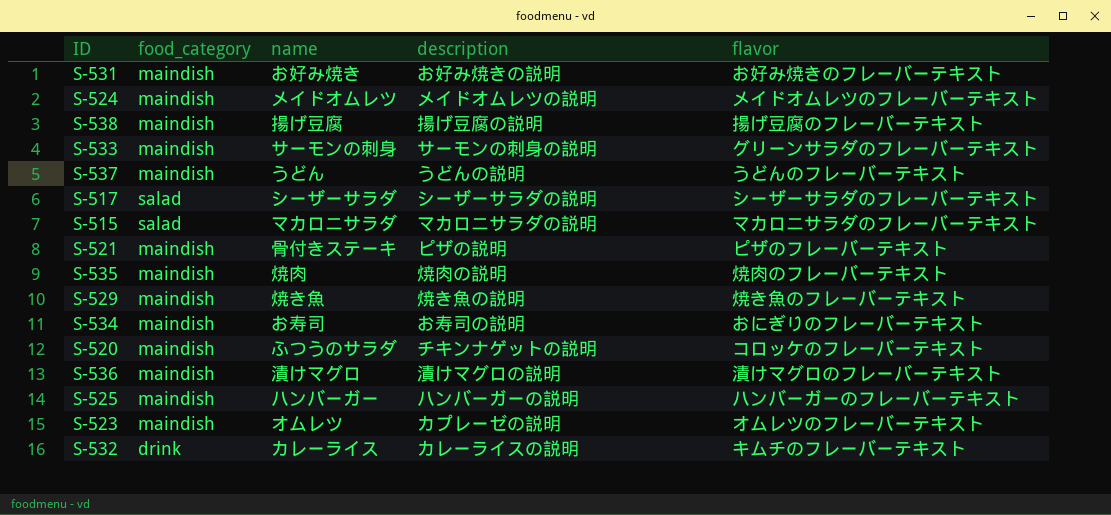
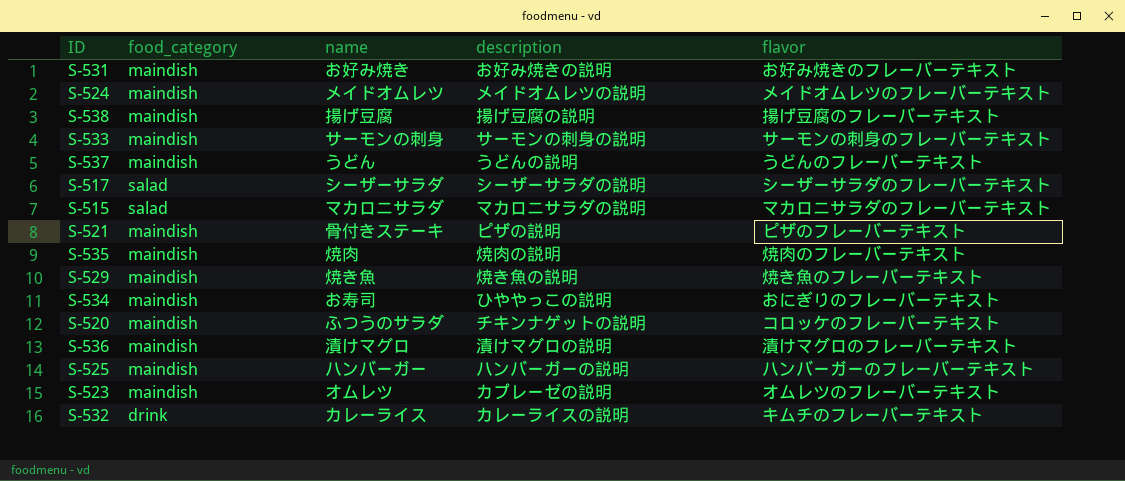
S-533 | flavor: グリーンサラダのフレーバーテキスト -> サーモンの刺身のフレーバーテキスト
S-534 | description: お寿司の説明 -> ひややっこの説明

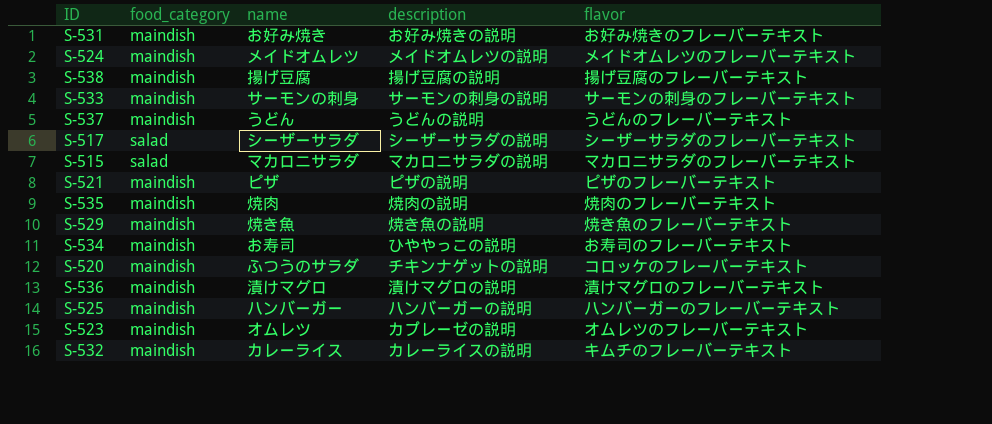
S-521 | name: 骨付きステーキ -> ピザ
S-534 | flavor: おにぎりのフレーバーテキスト -> お寿司のフレーバーテキスト
S-532 | food_category: drink -> maindish

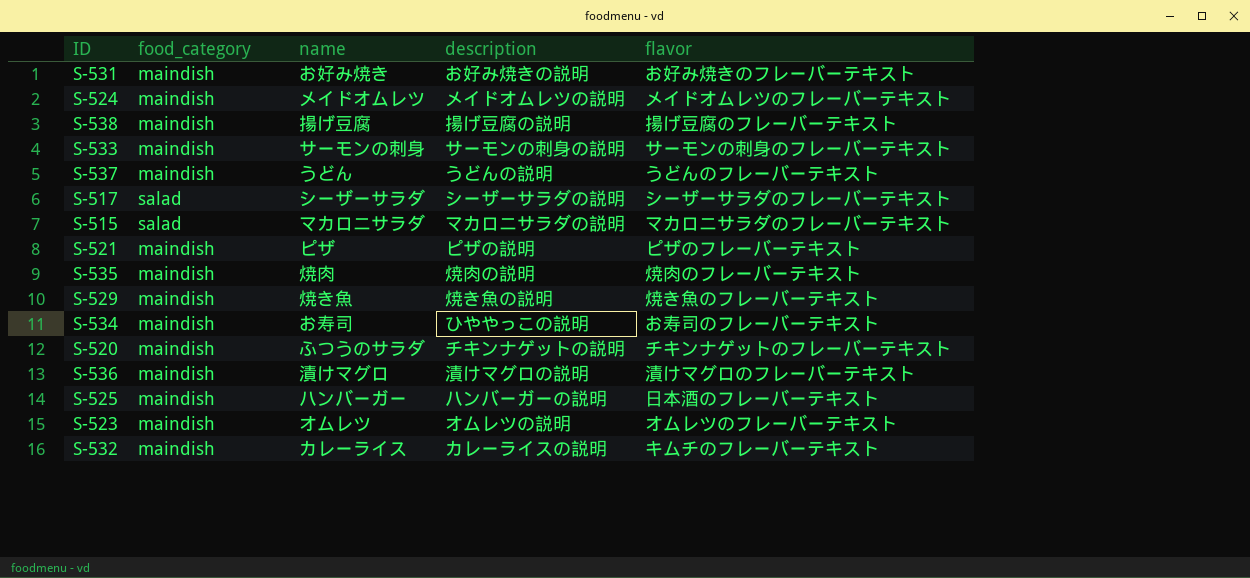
S-520 | flavor: コロッケのフレーバーテキスト -> チキンナゲットのフレーバーテキスト
S-525 | flavor: ハンバーガーのフレーバーテキスト -> 日本酒のフレーバーテキスト
S-523 | description: カプレーゼの説明 -> オムレツの説明

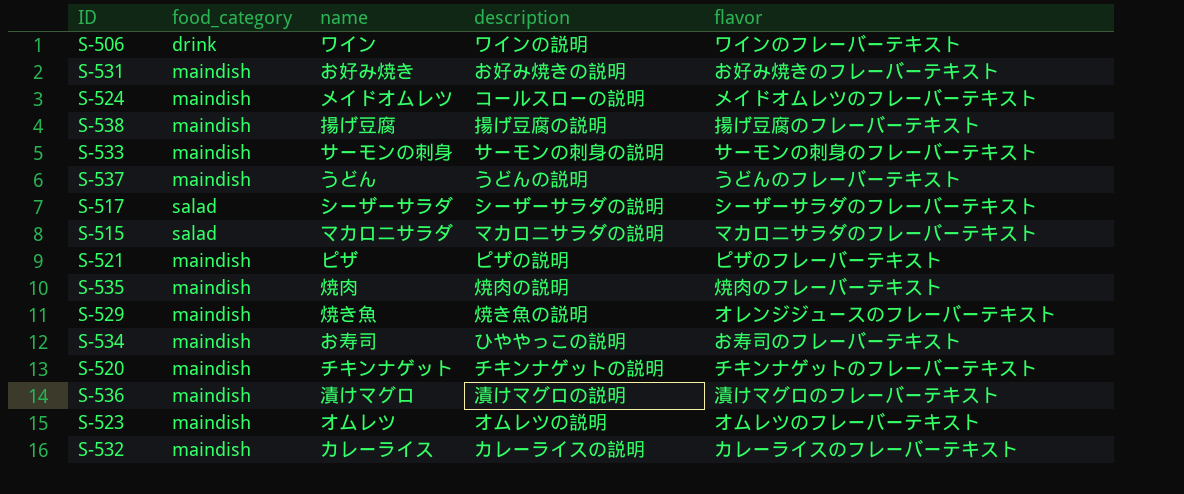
row S-525: maindish | ハンバーガー | ハンバーガーの説明 | 日本酒のフレーバーテキスト -> none
row S-506: none -> drink | ワイン | ワインの説明 | ワインのフレーバーテキスト
S-524 | description: メイドオムレツの説明 -> コールスローの説明
S-529 | flavor: 焼き魚のフレーバーテキスト -> オレンジジュースのフレーバーテキスト
S-520 | name: ふつうのサラダ -> チキンナゲット
S-532 | flavor: キムチのフレーバーテキスト -> カレーライスのフレーバーテキスト

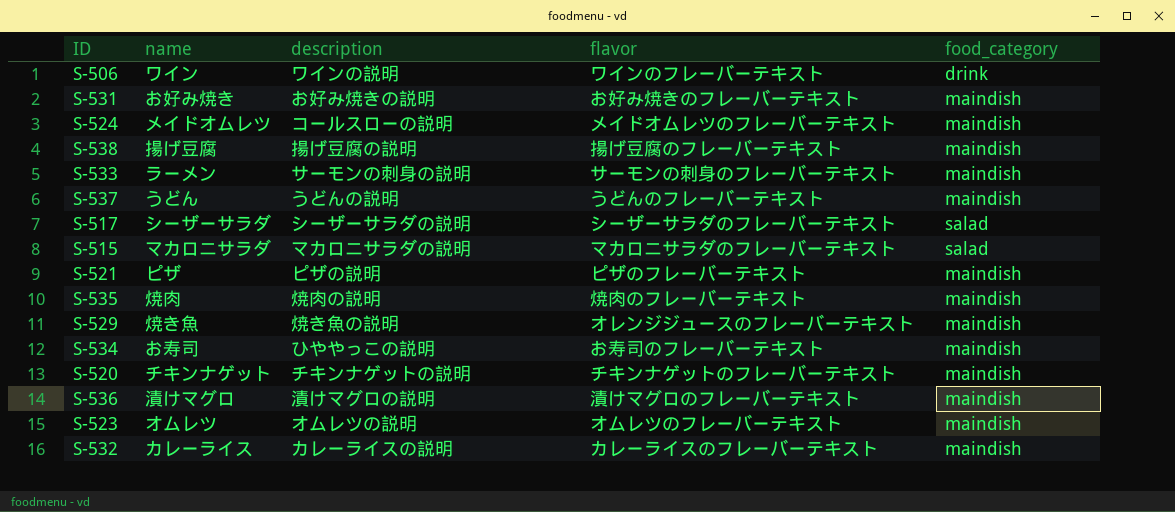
column food_category | position: 2 -> 5
S-533 | name: サーモンの刺身 -> ラーメン

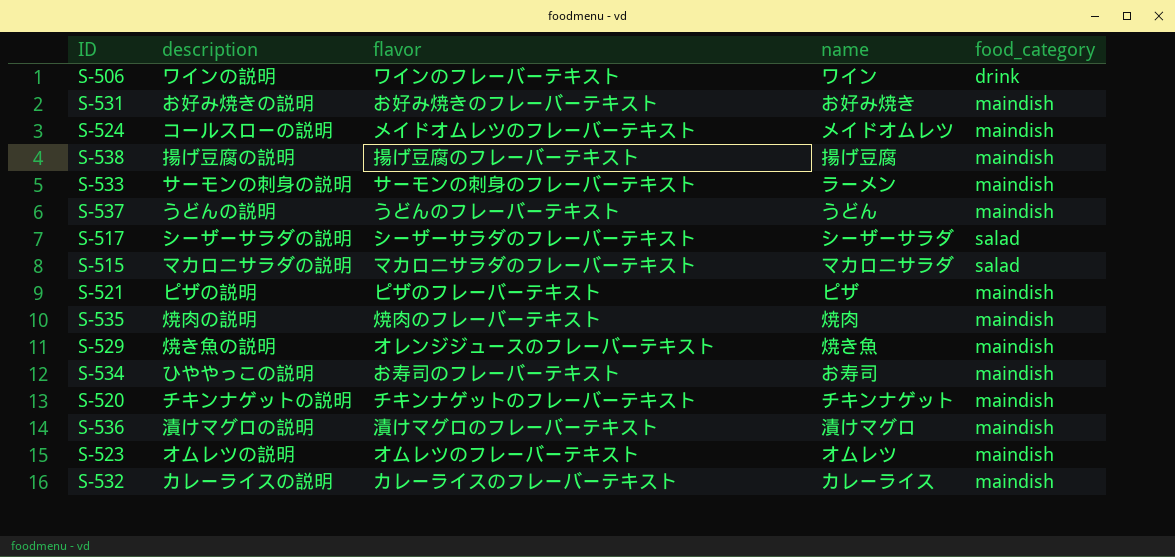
column name | position: 2 -> 4

